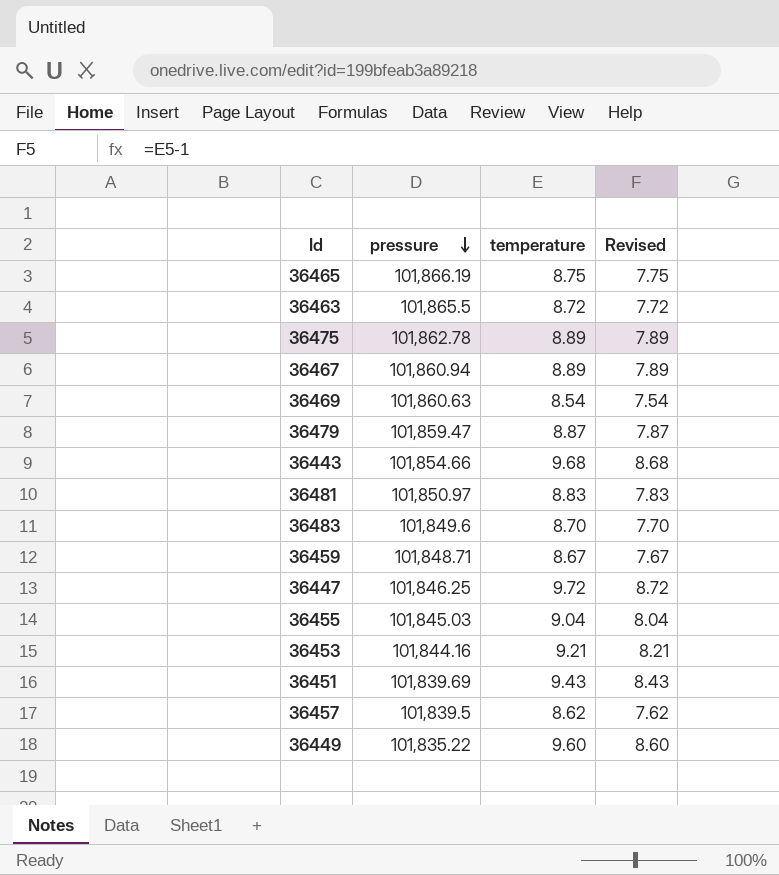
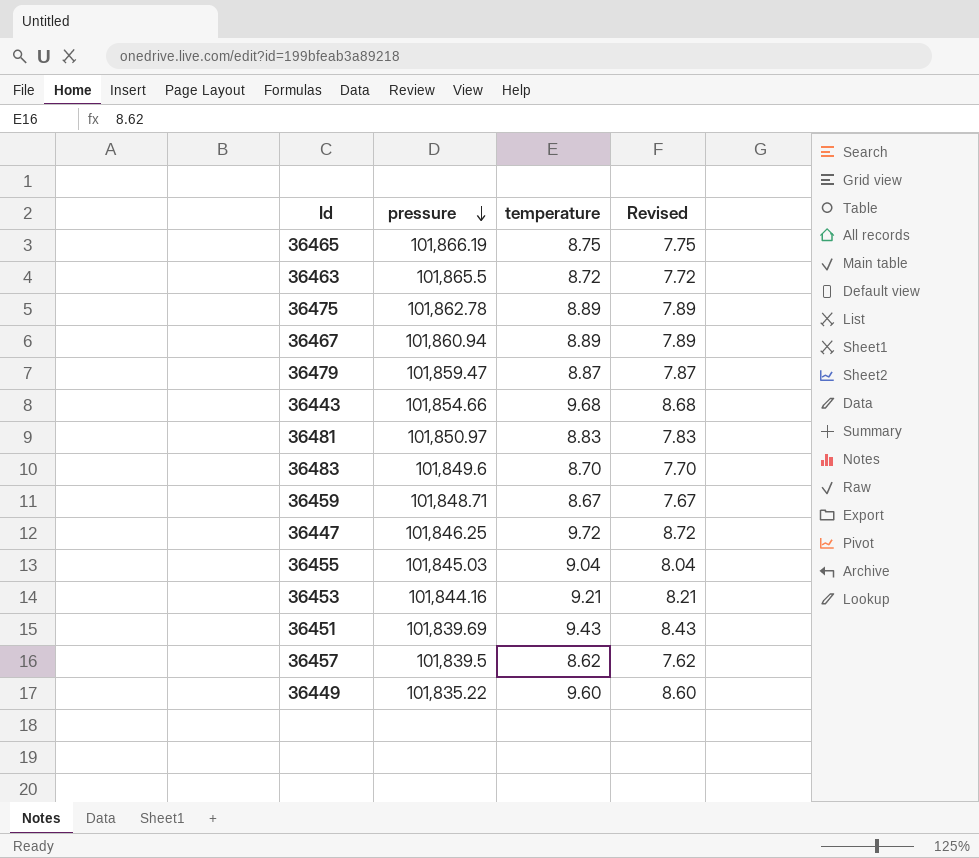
row 36469: 101,860.63 | 8.54 | 7.54 -> none

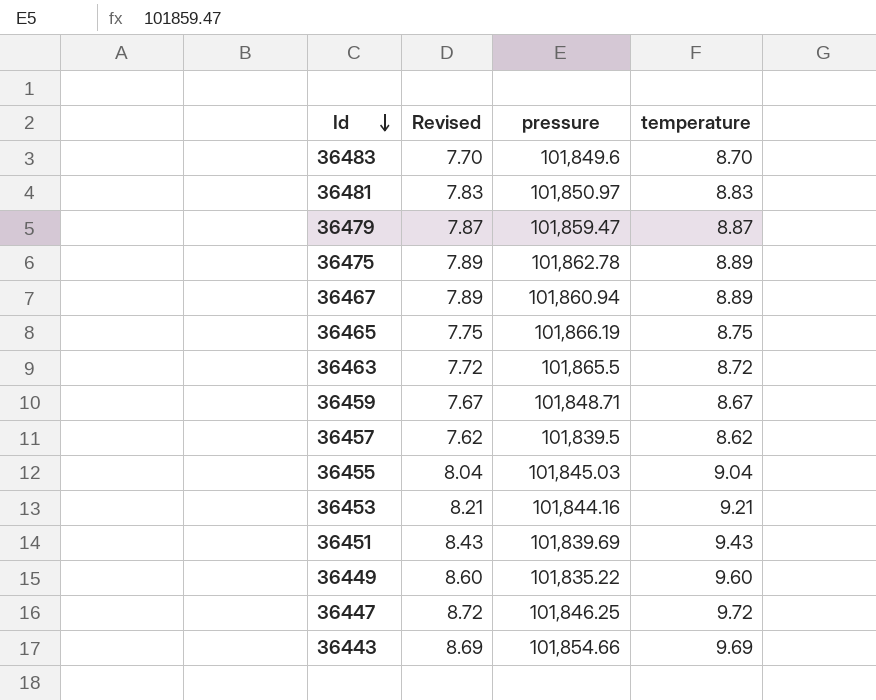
row order: pressure descending -> Id descending
column Revised | position: 4 -> 2
36443 | Revised: 8.68 -> 8.69
36443 | temperature: 9.68 -> 9.69

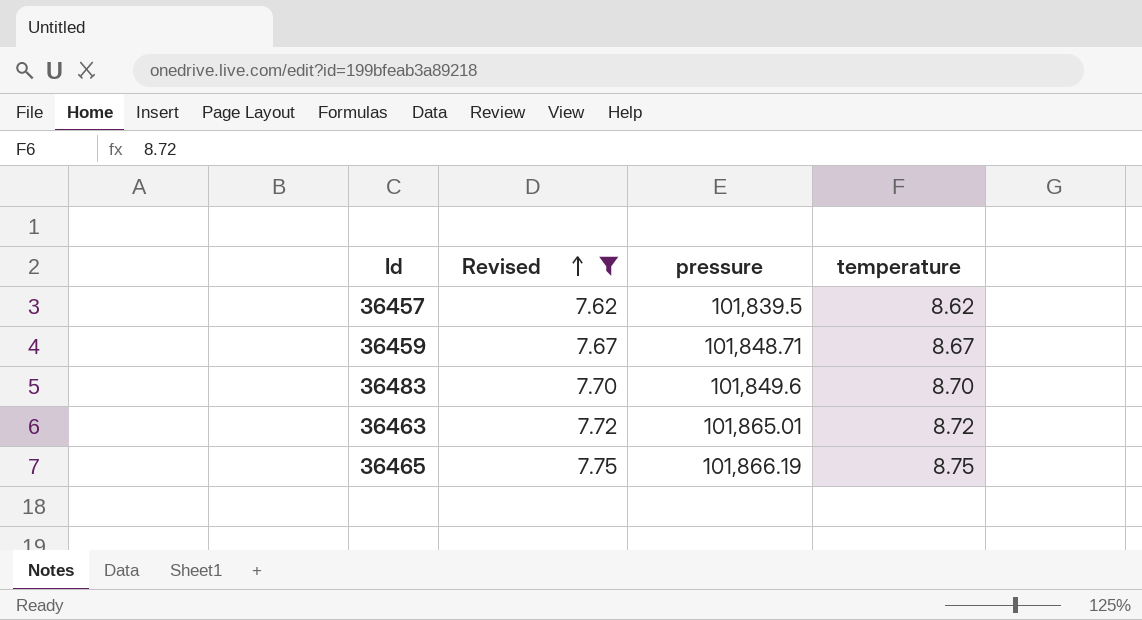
filter: none -> Revised <= 7.75
row order: Id descending -> Revised ascending
36463 | pressure: 101,865.5 -> 101,865.01

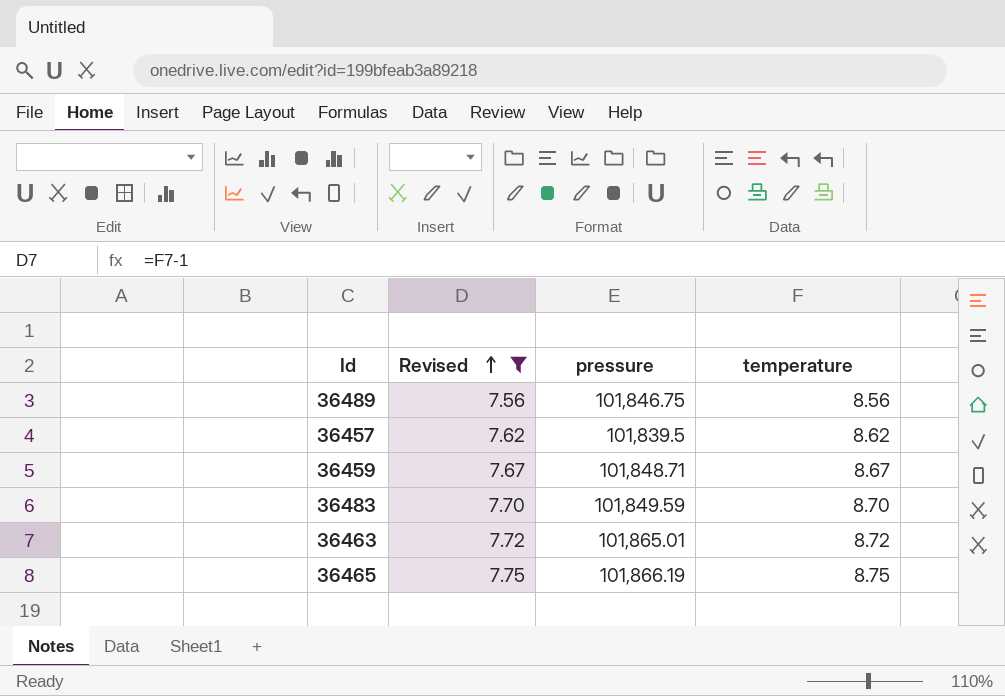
row 36489: none -> 7.56 | 101,846.75 | 8.56
36483 | pressure: 101,849.6 -> 101,849.59

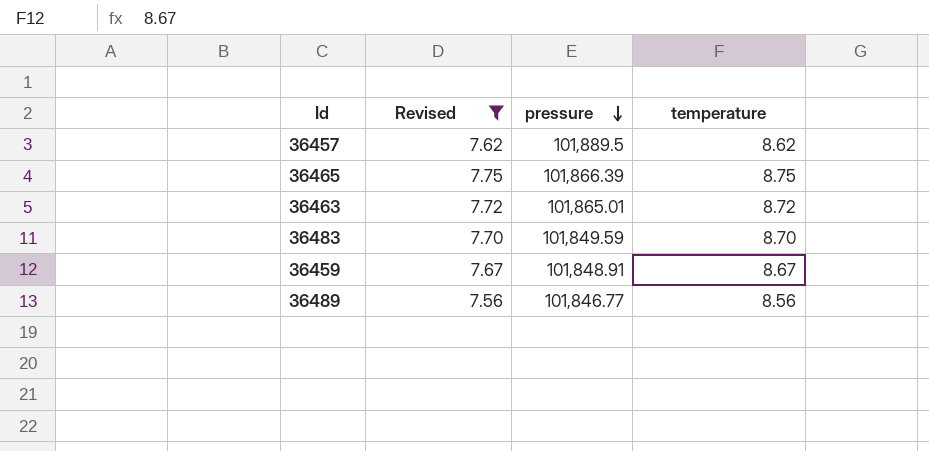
row order: Revised ascending -> pressure descending
36457 | pressure: 101,839.5 -> 101,889.5
36465 | pressure: 101,866.19 -> 101,866.39
36459 | pressure: 101,848.71 -> 101,848.91
36489 | pressure: 101,846.75 -> 101,846.77

